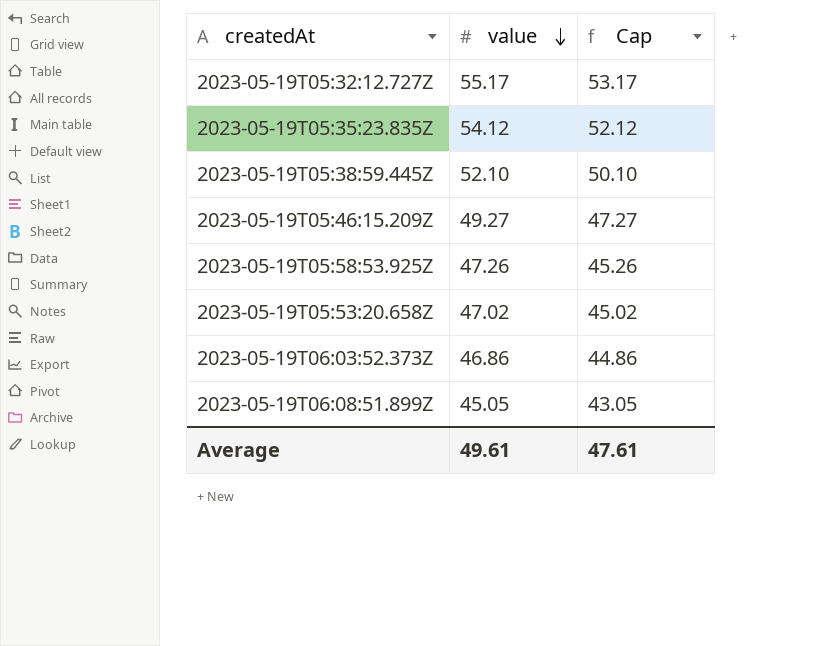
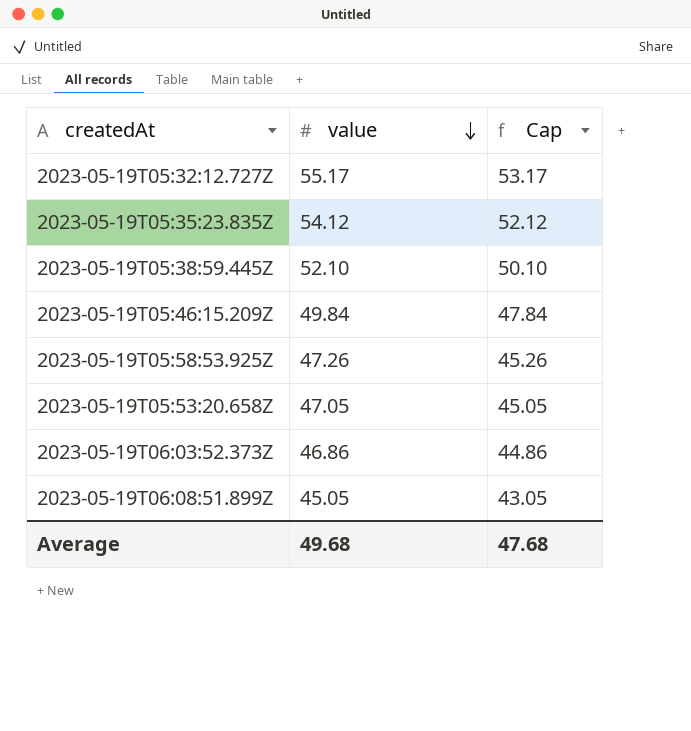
2023-05-19T05:46:15.209Z | value: 49.27 -> 49.84
2023-05-19T05:46:15.209Z | Cap: 47.27 -> 47.84
2023-05-19T05:53:20.658Z | value: 47.02 -> 47.05
2023-05-19T05:53:20.658Z | Cap: 45.02 -> 45.05
Average | value: 49.61 -> 49.68
Average | Cap: 47.61 -> 47.68

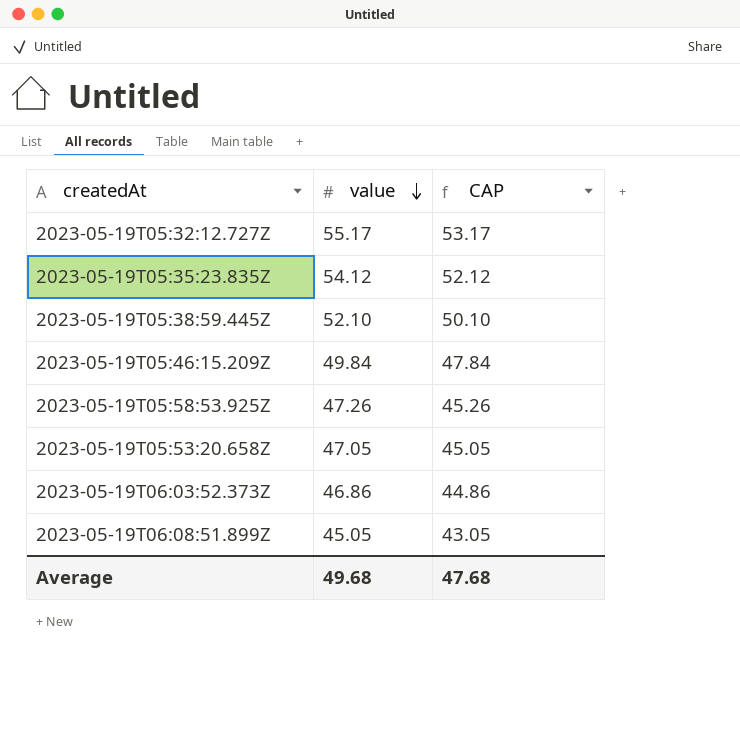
column name: Cap -> CAP

